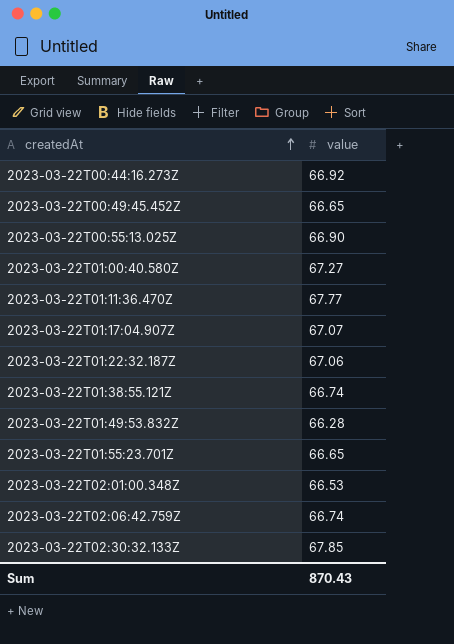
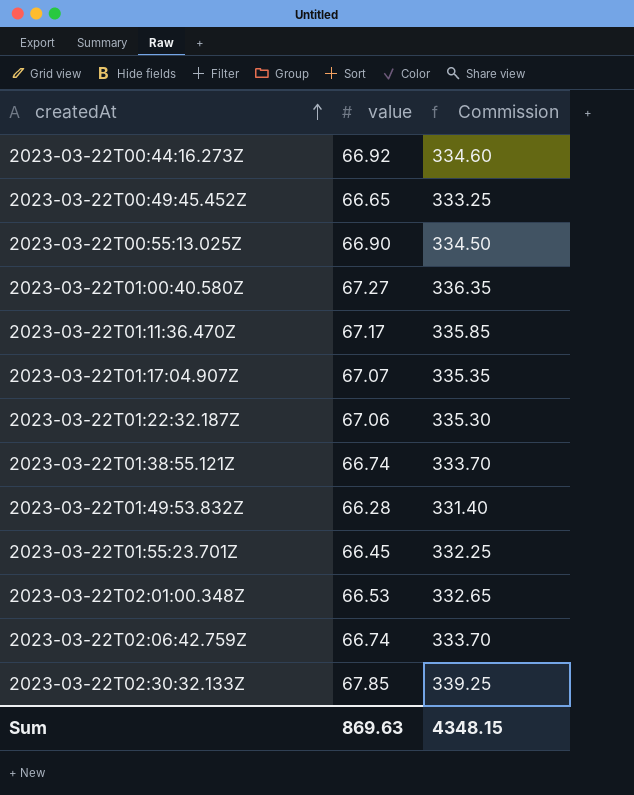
column Commission | formula: none -> [value] * 5
2023-03-22T01:11:36.470Z | value: 67.77 -> 67.17
2023-03-22T01:55:23.701Z | value: 66.65 -> 66.45
Sum | value: 870.43 -> 869.63

